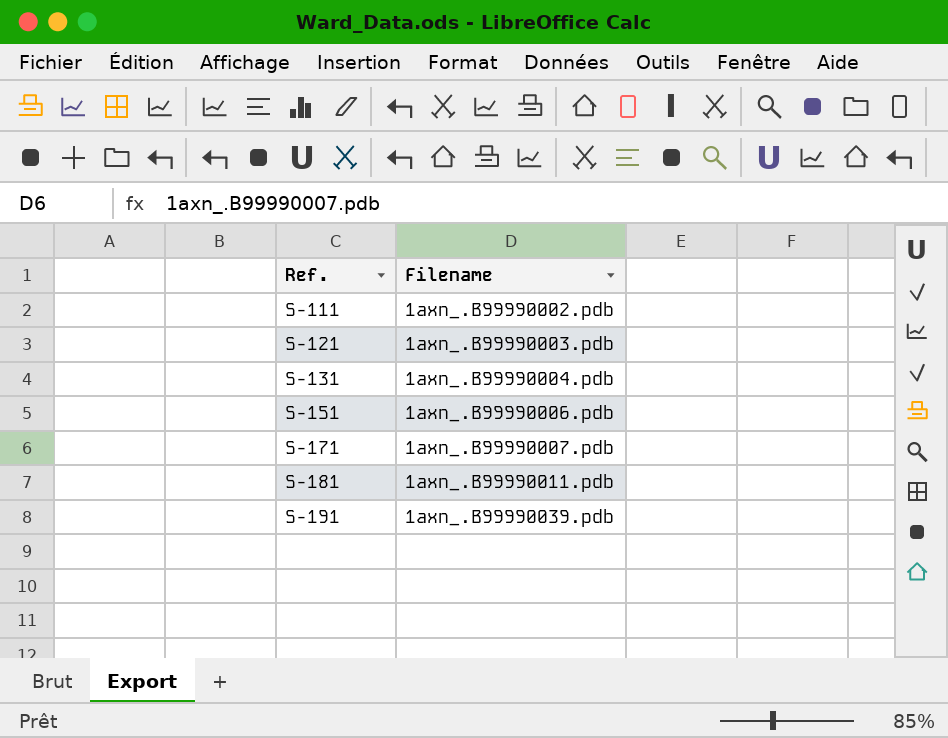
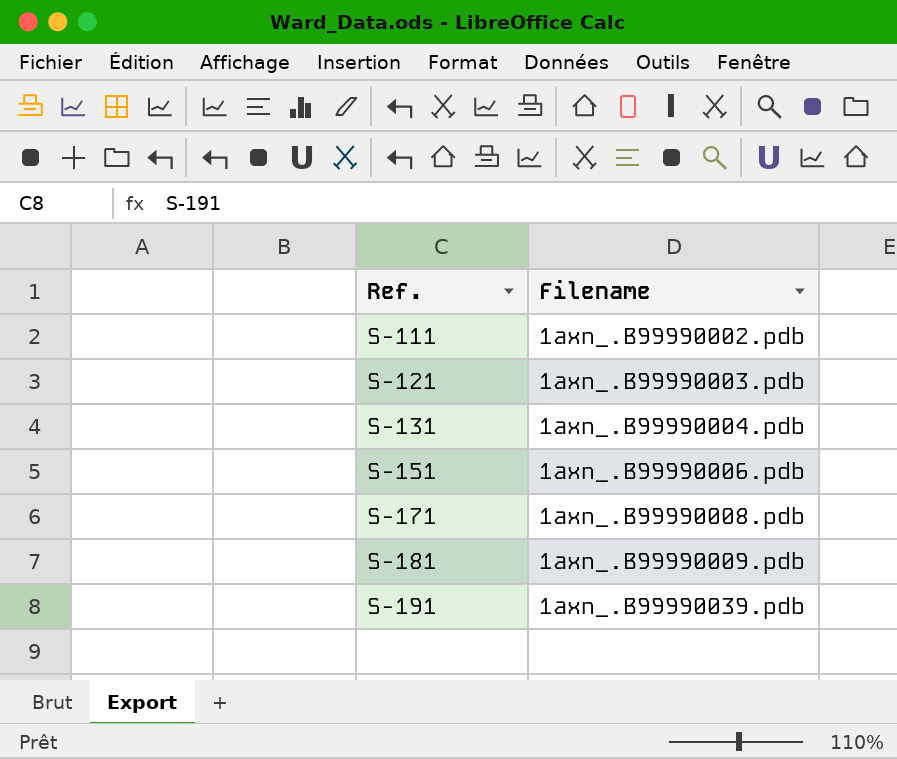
S-171 | Filename: 1axn_.B99990007.pdb -> 1axn_.B99990008.pdb
S-181 | Filename: 1axn_.B99990011.pdb -> 1axn_.B99990009.pdb

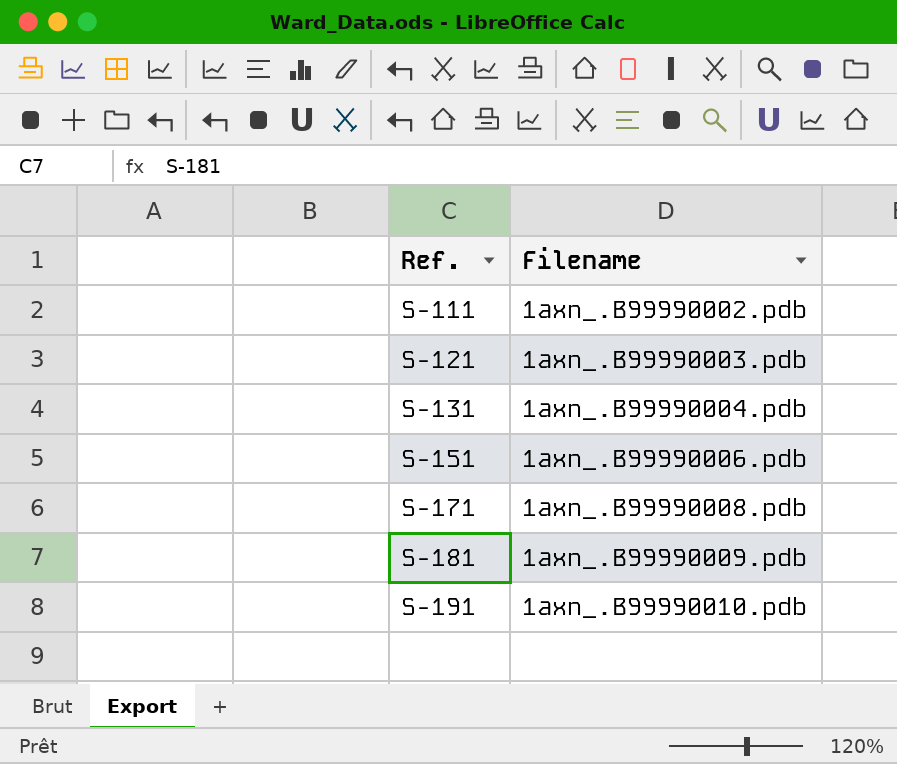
S-191 | Filename: 1axn_.B99990039.pdb -> 1axn_.B99990010.pdb

